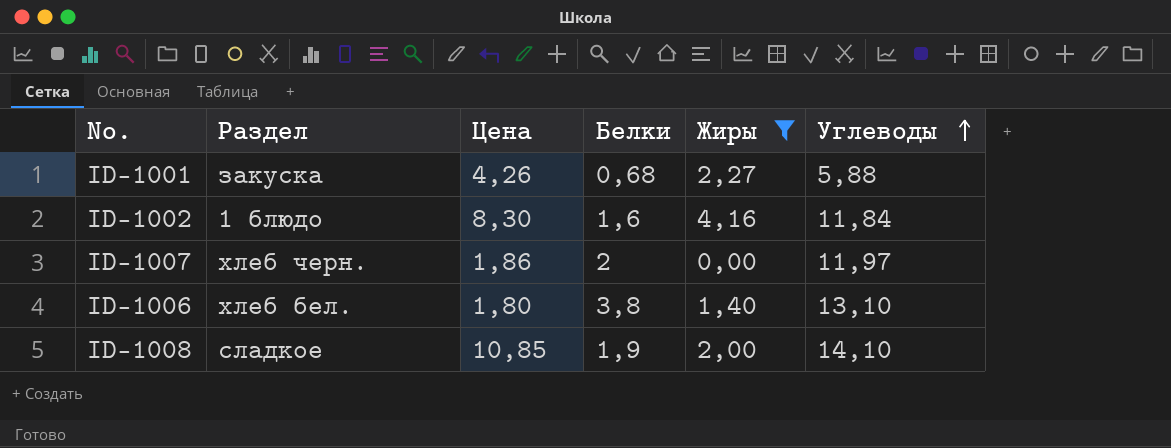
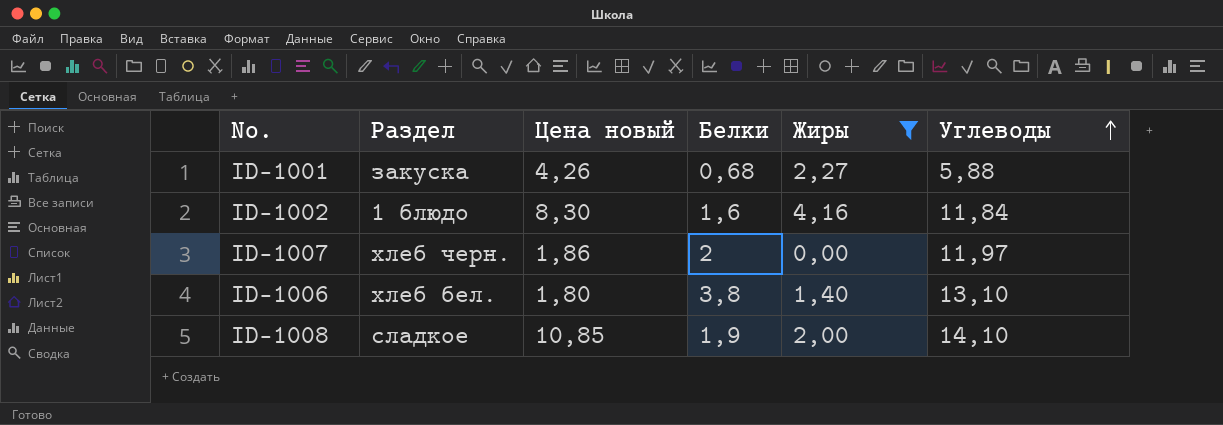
column name: Цена -> Цена новый

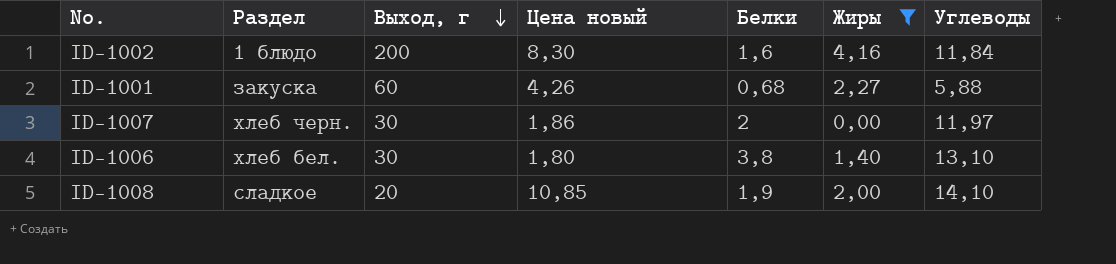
row order: Углеводы ascending -> Выход, г descending
column Выход, г | position: none -> 3

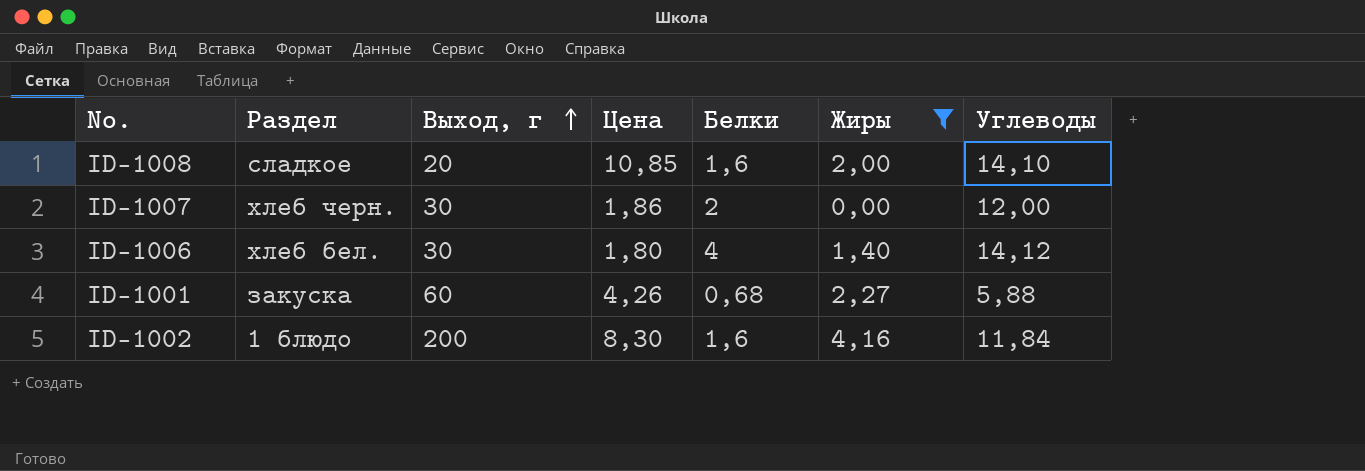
row order: Выход, г descending -> Выход, г ascending
column name: Цена новый -> Цена
ID-1008 | Белки: 1,9 -> 1,6
ID-1007 | Углеводы: 11,97 -> 12,00
ID-1006 | Белки: 3,8 -> 4
ID-1006 | Углеводы: 13,10 -> 14,12

